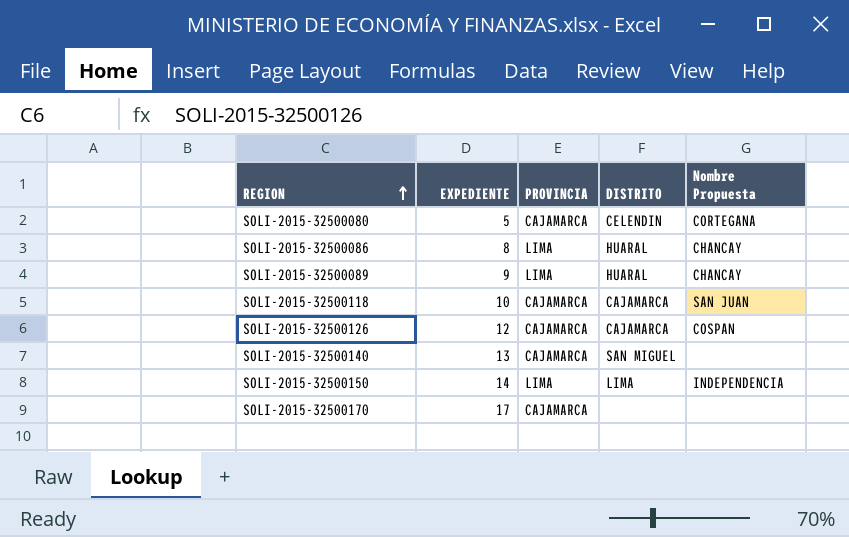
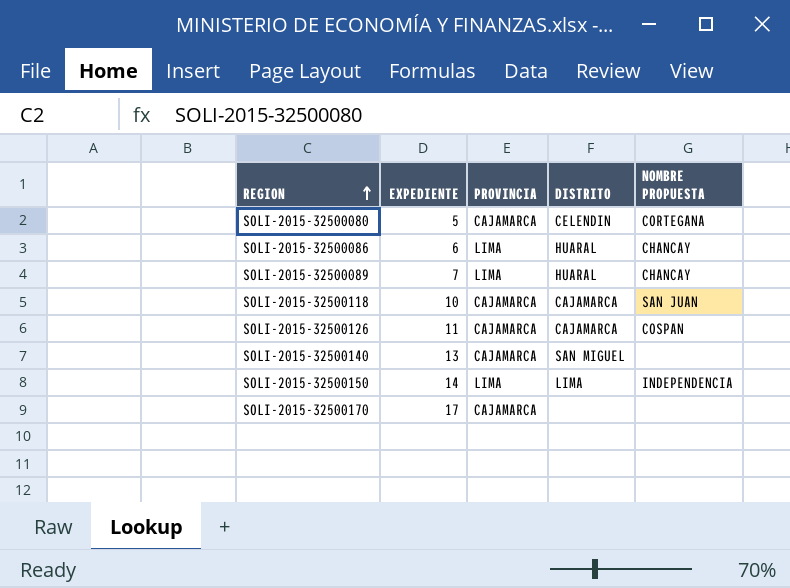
column name: Nombre Propuesta -> NOMBRE PROPUESTA
SOLI-2015-32500086 | EXPEDIENTE: 8 -> 6
SOLI-2015-32500089 | EXPEDIENTE: 9 -> 7
SOLI-2015-32500126 | EXPEDIENTE: 12 -> 11

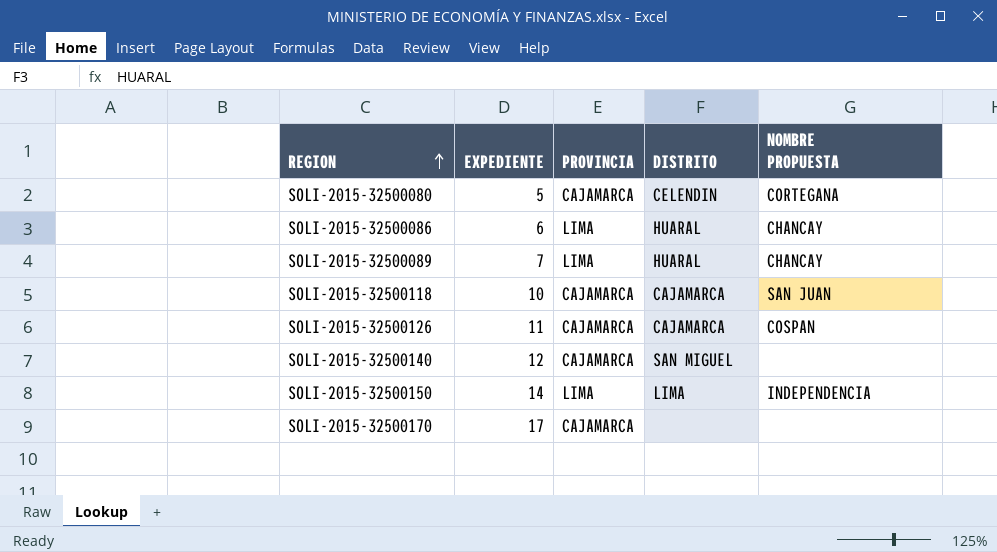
SOLI-2015-32500140 | EXPEDIENTE: 13 -> 12

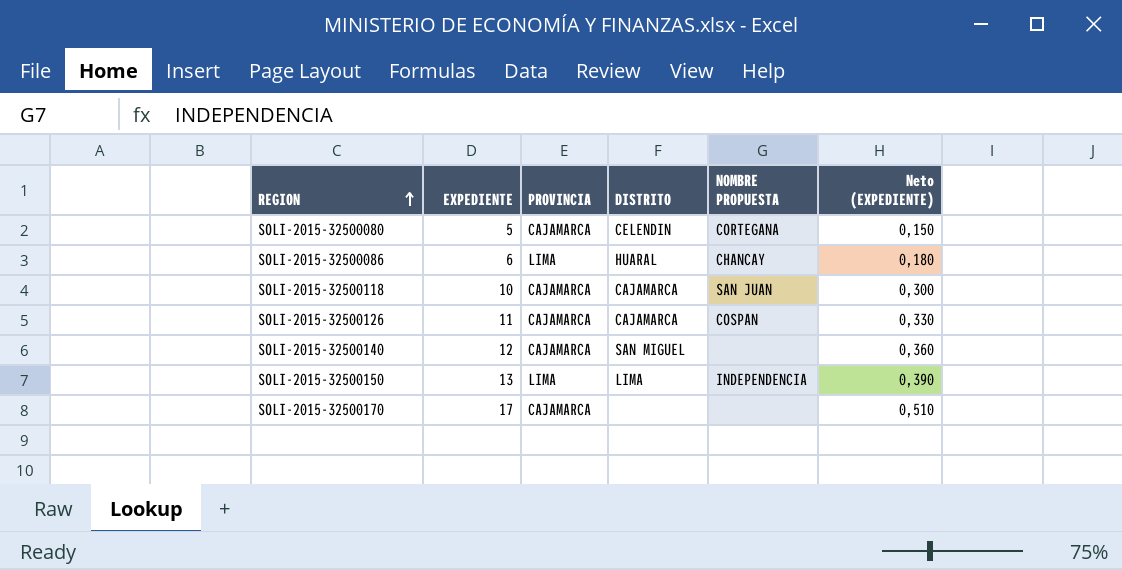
column Neto (EXPEDIENTE) | formula: none -> [EXPEDIENTE] * 0,03
row SOLI-2015-32500089: 7 | LIMA | HUARAL | CHANCAY -> none
SOLI-2015-32500150 | EXPEDIENTE: 14 -> 13

